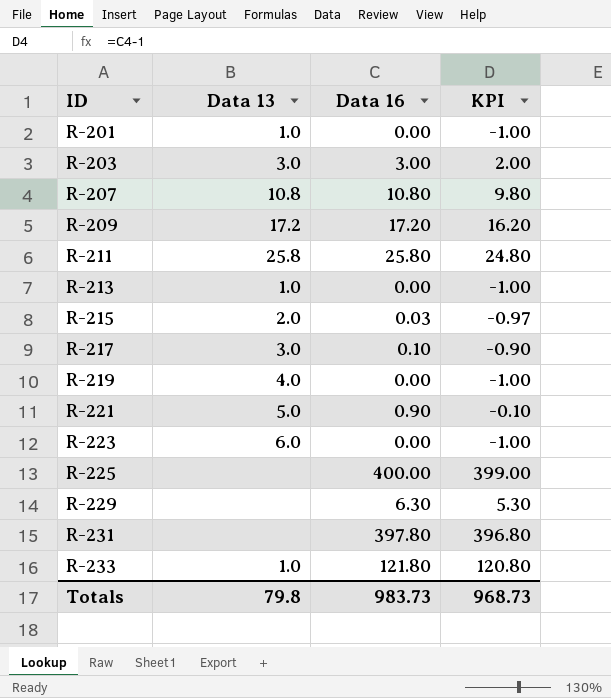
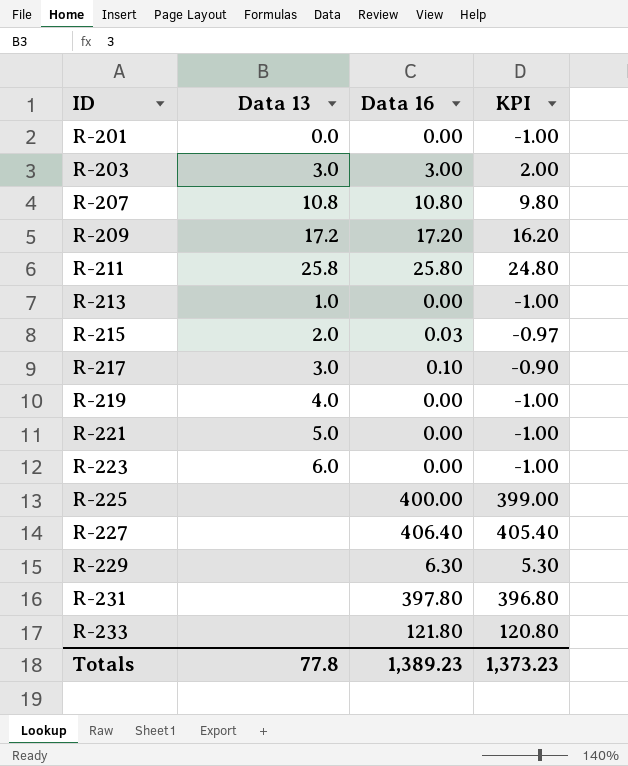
R-201 | Data 13: 1.0 -> 0.0
R-221 | Data 16: 0.90 -> 0.00
R-221 | KPI: -0.10 -> -1.00
row R-227: none -> none | 406.40 | 405.40
R-233 | Data 13: 1.0 -> none
Totals | Data 13: 79.8 -> 77.8
Totals | Data 16: 983.73 -> 1,389.23
Totals | KPI: 968.73 -> 1,373.23

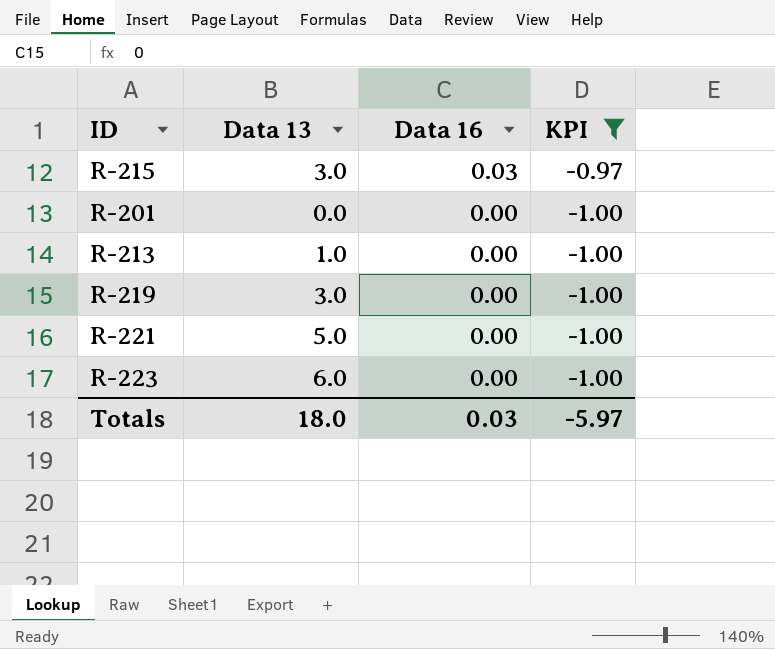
filter: none -> KPI <= -0.97
row order: ID ascending -> Data 16 descending
R-215 | Data 13: 2.0 -> 3.0
R-219 | Data 13: 4.0 -> 3.0
Totals | Data 13: 77.8 -> 18.0
Totals | Data 16: 1,389.23 -> 0.03
Totals | KPI: 1,373.23 -> -5.97

